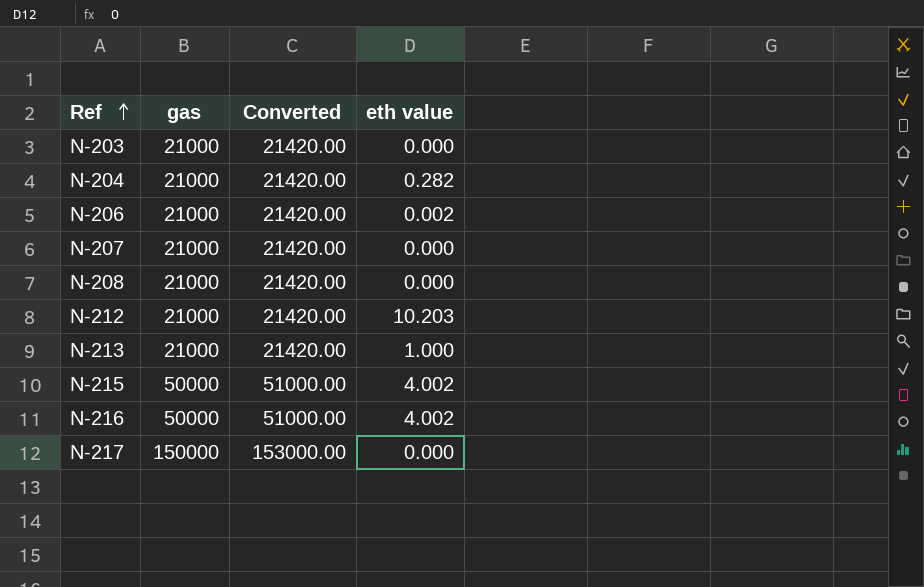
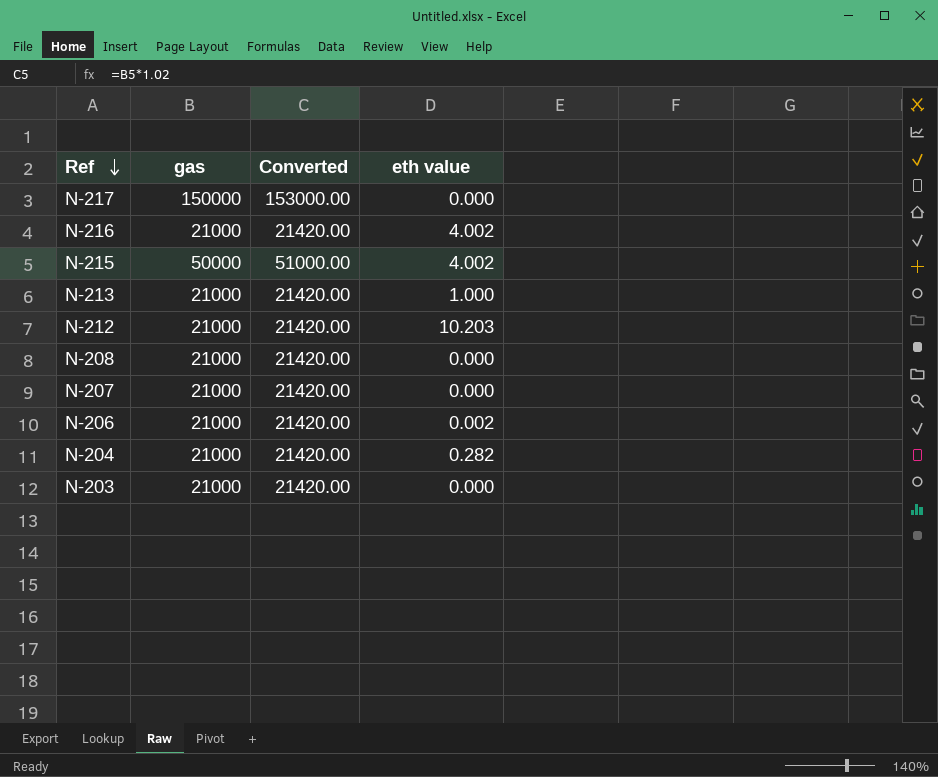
row order: Ref ascending -> Ref descending
N-216 | gas: 50000 -> 21000
N-216 | Converted: 51000.00 -> 21420.00

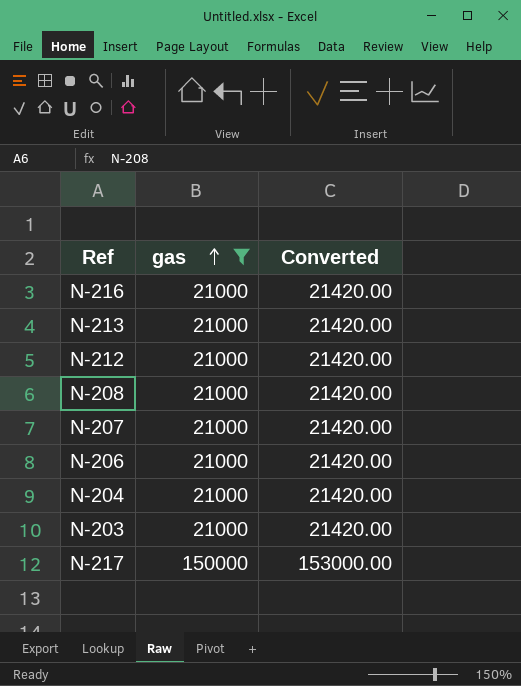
filter: none -> gas != 50000
row order: Ref descending -> gas ascending
column eth value | position: 4 -> none

